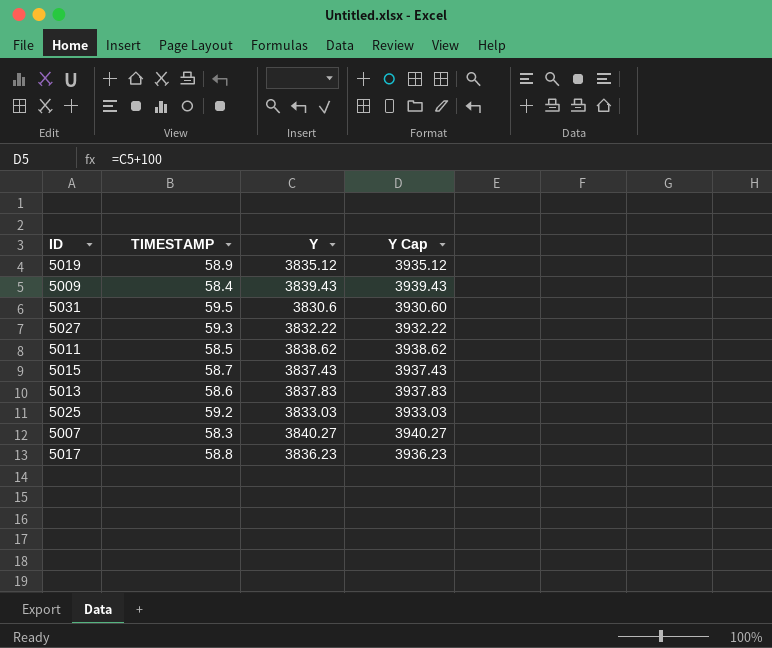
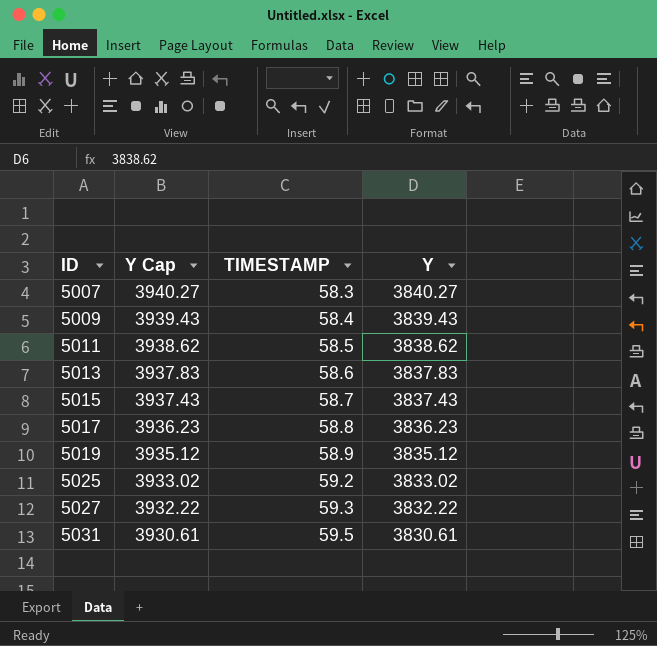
row order: none -> ID ascending
column Y Cap | position: 4 -> 2
5025 | Y Cap: 3933.03 -> 3933.02
5025 | Y: 3833.03 -> 3833.02
5031 | Y Cap: 3930.60 -> 3930.61
5031 | Y: 3830.6 -> 3830.61

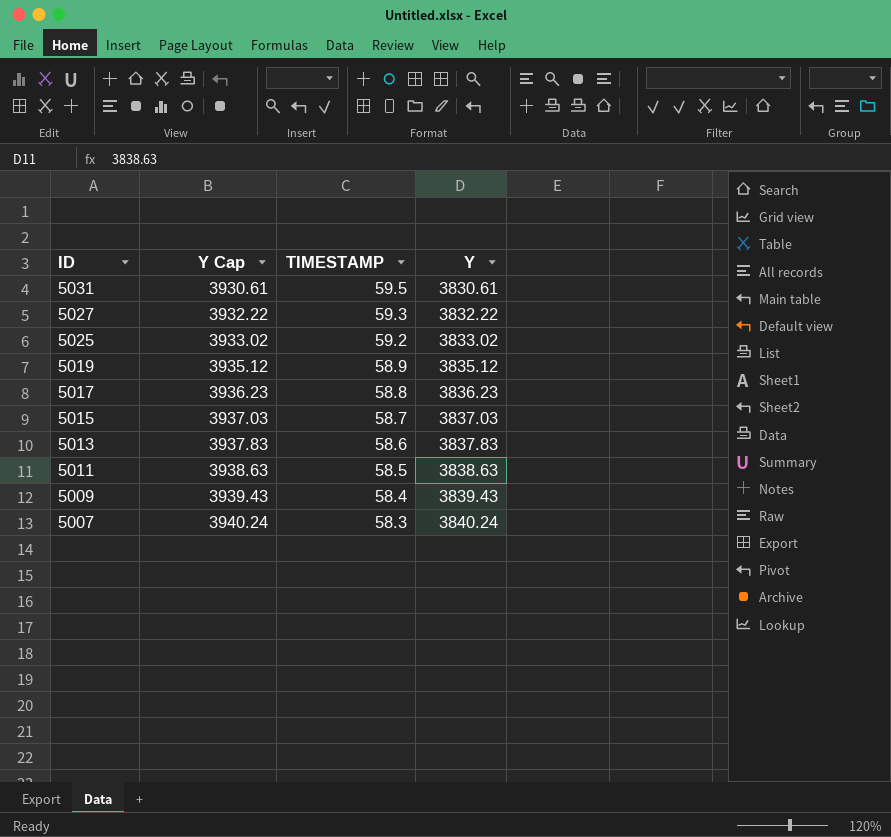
row order: ID ascending -> ID descending
5015 | Y Cap: 3937.43 -> 3937.03
5015 | Y: 3837.43 -> 3837.03
5011 | Y Cap: 3938.62 -> 3938.63
5011 | Y: 3838.62 -> 3838.63
5007 | Y Cap: 3940.27 -> 3940.24
5007 | Y: 3840.27 -> 3840.24

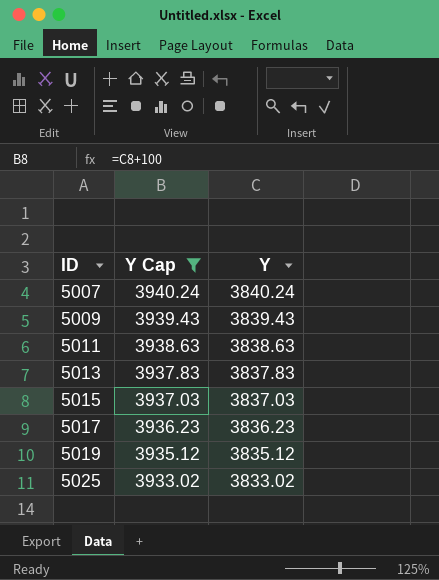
filter: none -> Y Cap >= 3933.02
row order: ID descending -> ID ascending
column TIMESTAMP | position: 3 -> none

